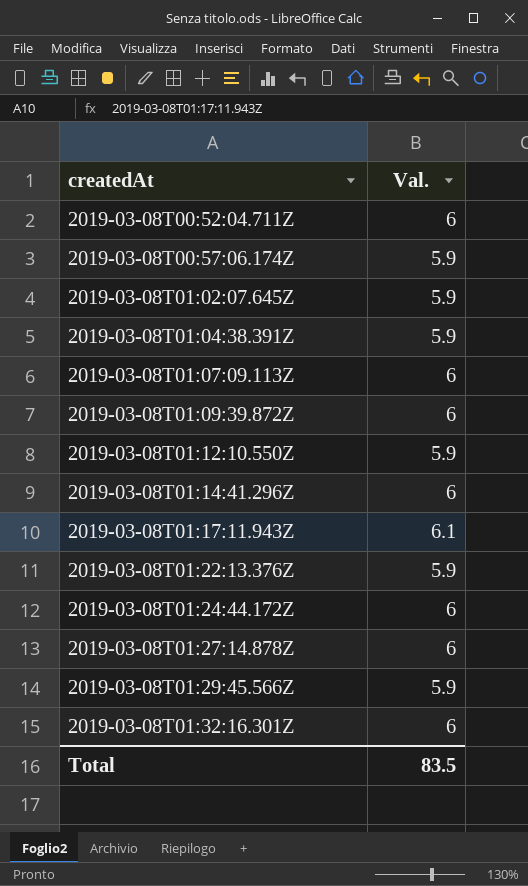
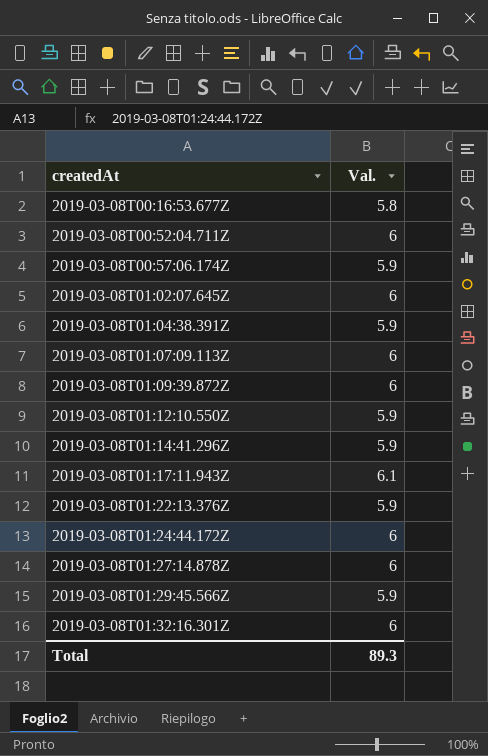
row 2019-03-08T00:16:53.677Z: none -> 5.8
2019-03-08T01:02:07.645Z | Val.: 5.9 -> 6
2019-03-08T01:14:41.296Z | Val.: 6 -> 5.9
Total | Val.: 83.5 -> 89.3

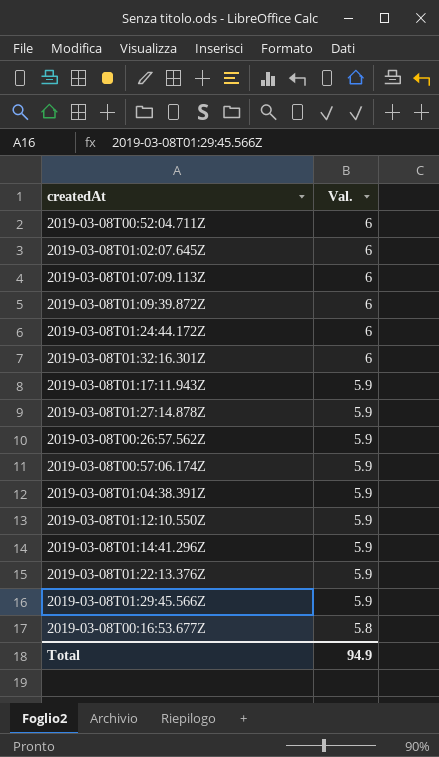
row order: createdAt ascending -> Val. descending
2019-03-08T01:17:11.943Z | Val.: 6.1 -> 5.9
2019-03-08T01:27:14.878Z | Val.: 6 -> 5.9
row 2019-03-08T00:26:57.562Z: none -> 5.9
Total | Val.: 89.3 -> 94.9

